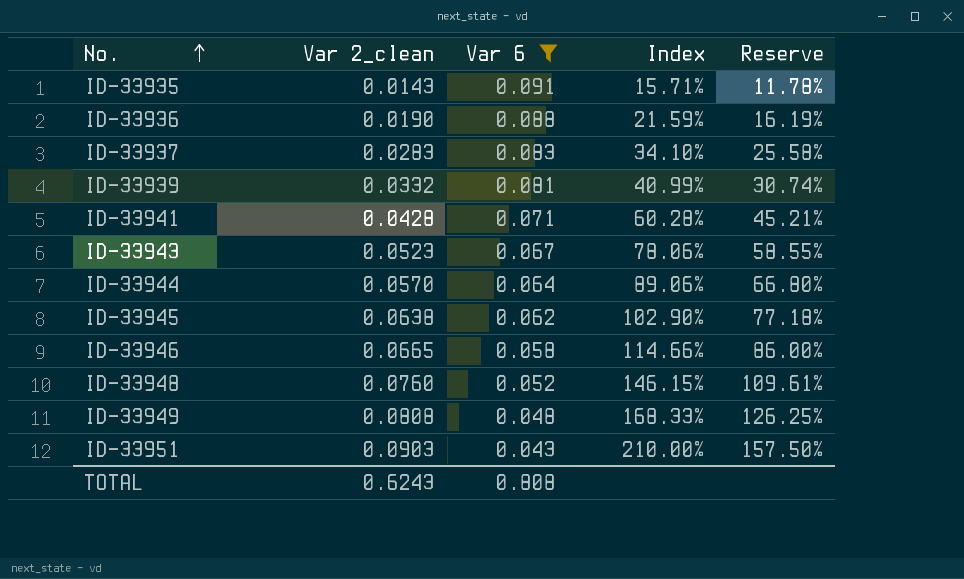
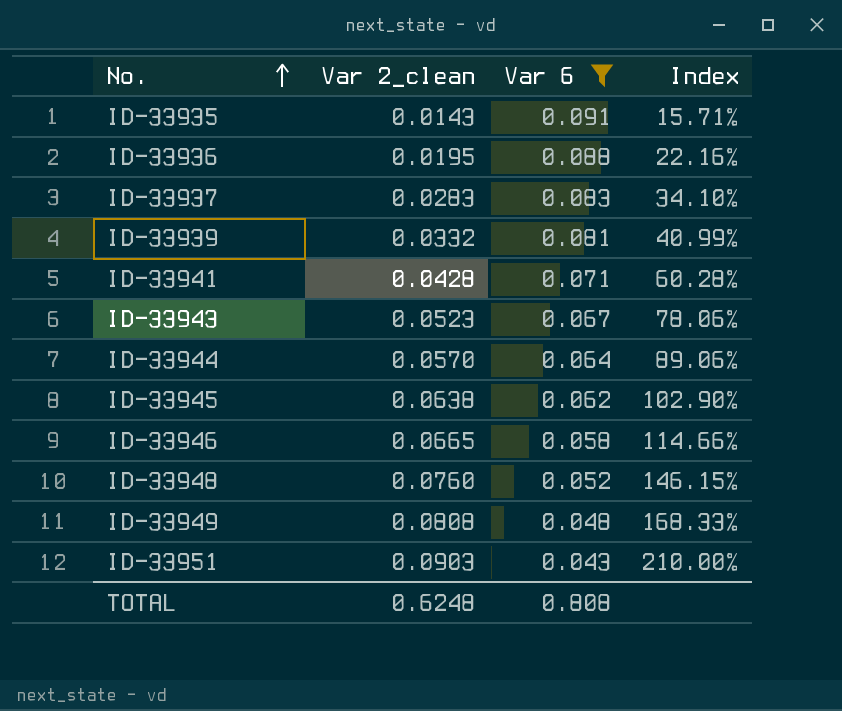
column Reserve | formula: [Index] * 0.75 -> none
ID-33936 | Var 2_clean: 0.0190 -> 0.0195
ID-33936 | Index: 21.59% -> 22.16%
TOTAL | Var 2_clean: 0.6243 -> 0.6248

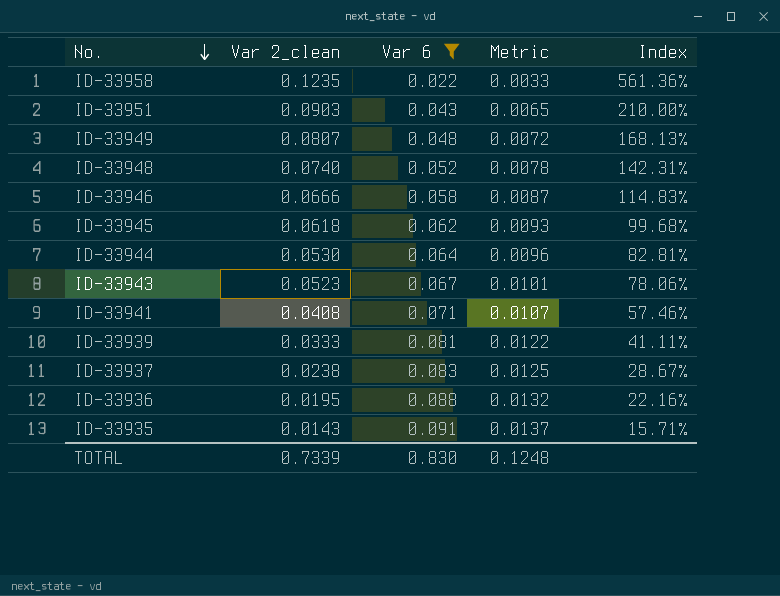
row order: No. ascending -> No. descending
column Metric | formula: none -> [Var 6] * 0.15
row ID-33958: none -> 0.1235 | 0.022 | 0.0033 | 561.36%
ID-33949 | Var 2_clean: 0.0808 -> 0.0807
ID-33949 | Index: 168.33% -> 168.13%
ID-33948 | Var 2_clean: 0.0760 -> 0.0740
ID-33948 | Index: 146.15% -> 142.31%
ID-33946 | Var 2_clean: 0.0665 -> 0.0666
ID-33946 | Index: 114.66% -> 114.83%
ID-33945 | Var 2_clean: 0.0638 -> 0.0618
ID-33945 | Index: 102.90% -> 99.68%
ID-33944 | Var 2_clean: 0.0570 -> 0.0530
ID-33944 | Index: 89.06% -> 82.81%
ID-33941 | Var 2_clean: 0.0428 -> 0.0408
ID-33941 | Index: 60.28% -> 57.46%
ID-33939 | Var 2_clean: 0.0332 -> 0.0333
ID-33939 | Index: 40.99% -> 41.11%
ID-33937 | Var 2_clean: 0.0283 -> 0.0238
ID-33937 | Index: 34.10% -> 28.67%
TOTAL | Var 2_clean: 0.6248 -> 0.7339
TOTAL | Var 6: 0.808 -> 0.830

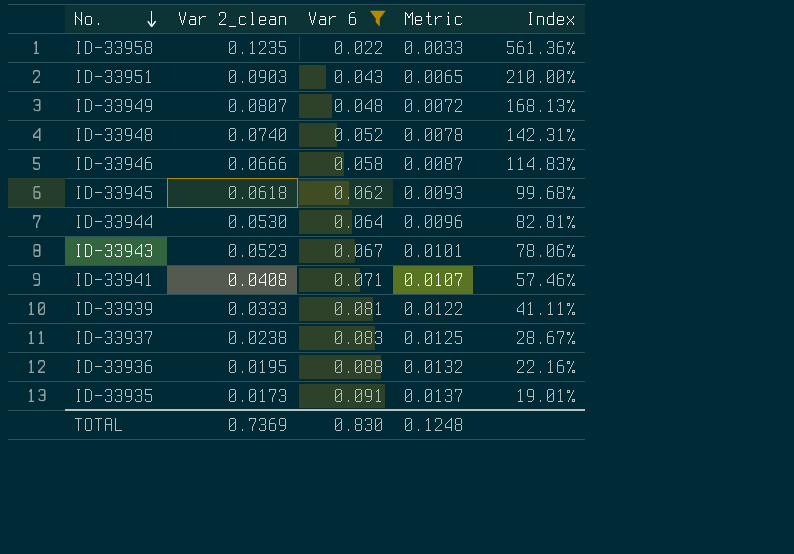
ID-33935 | Var 2_clean: 0.0143 -> 0.0173
ID-33935 | Index: 15.71% -> 19.01%
TOTAL | Var 2_clean: 0.7339 -> 0.7369

